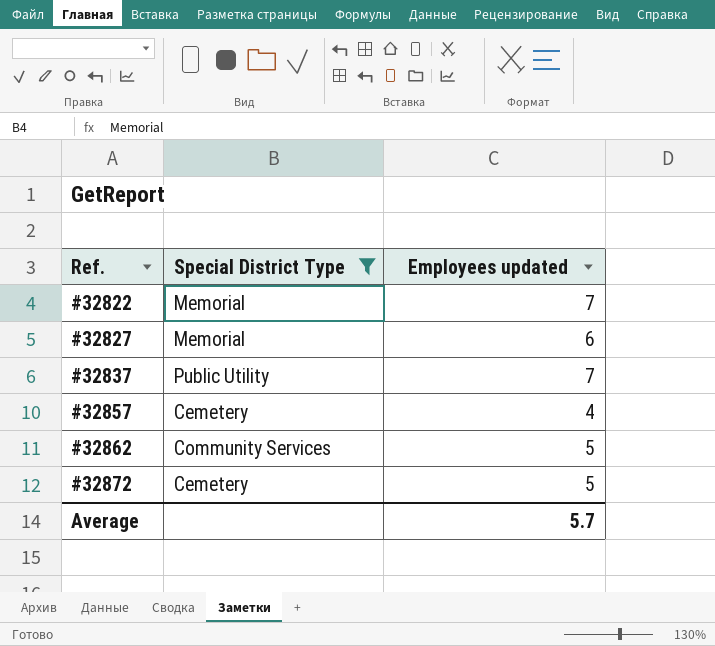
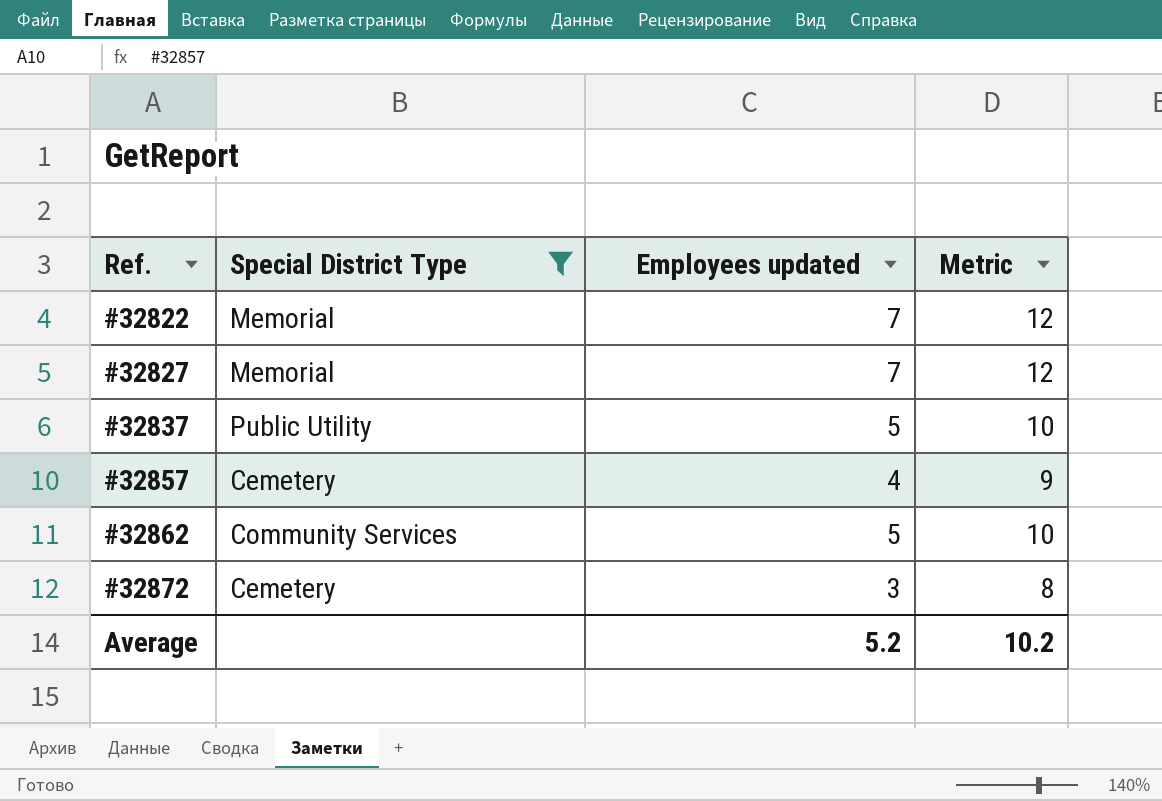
column Metric | formula: none -> [Employees updated] + 5
#32827 | Employees updated: 6 -> 7
#32837 | Employees updated: 7 -> 5
#32872 | Employees updated: 5 -> 3
Average | Employees updated: 5.7 -> 5.2

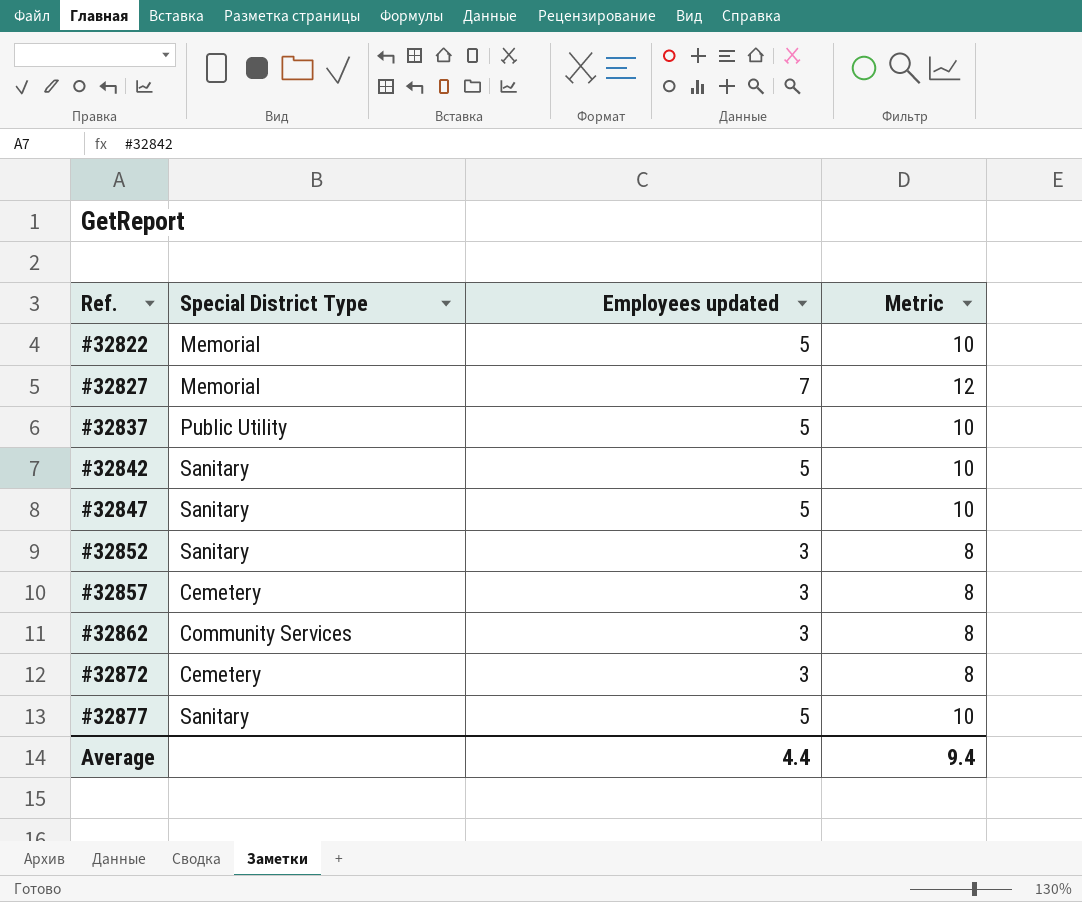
filter: Special District Type != Sanitary -> none
#32822 | Employees updated: 7 -> 5
#32822 | Metric: 12 -> 10
#32857 | Employees updated: 4 -> 3
#32857 | Metric: 9 -> 8
#32862 | Employees updated: 5 -> 3
#32862 | Metric: 10 -> 8
Average | Employees updated: 5.2 -> 4.4
Average | Metric: 10.2 -> 9.4

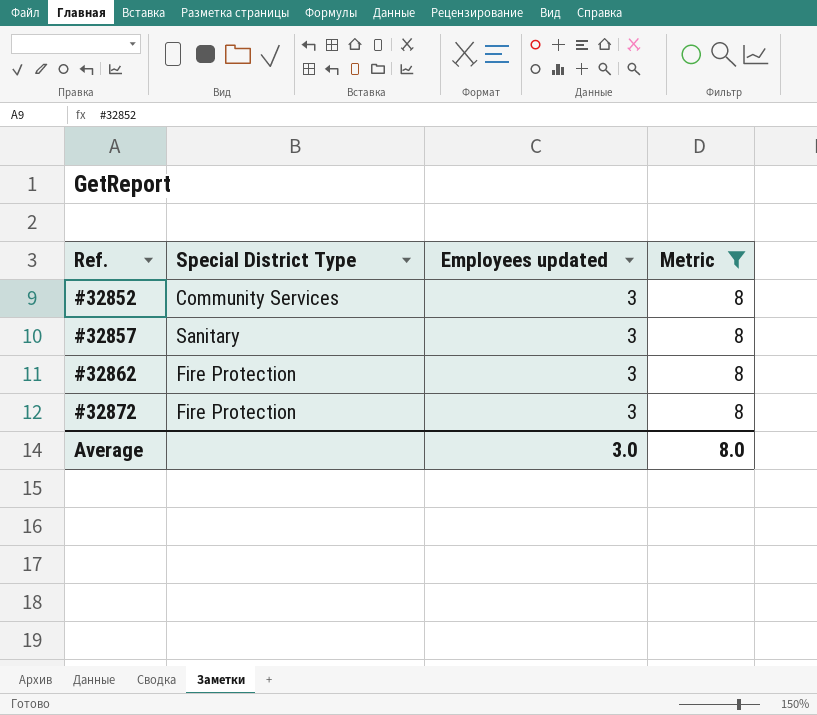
filter: none -> Metric = 8
#32852 | Special District Type: Sanitary -> Community Services
#32857 | Special District Type: Cemetery -> Sanitary
#32862 | Special District Type: Community Services -> Fire Protection
#32872 | Special District Type: Cemetery -> Fire Protection
Average | Employees updated: 4.4 -> 3.0
Average | Metric: 9.4 -> 8.0

